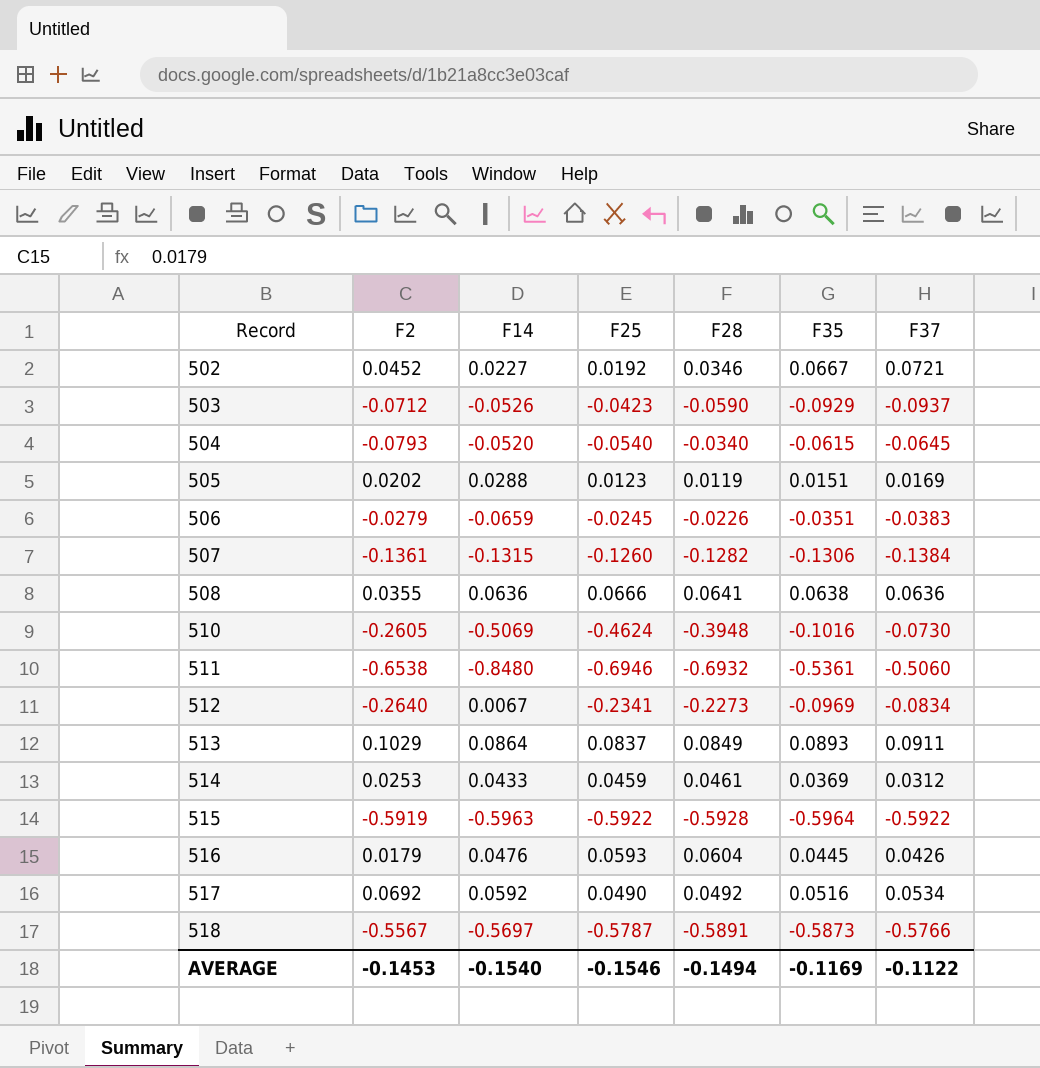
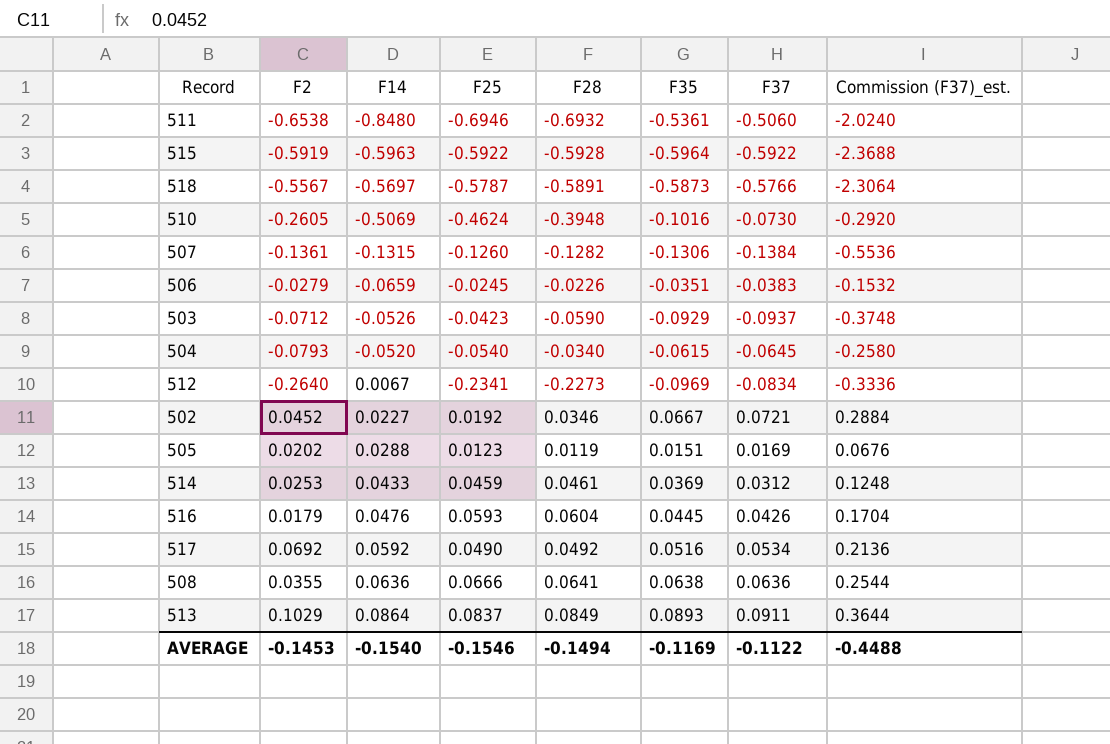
row order: Record ascending -> F14 ascending
column Commission (F37)_est. | formula: none -> [F37] * 4

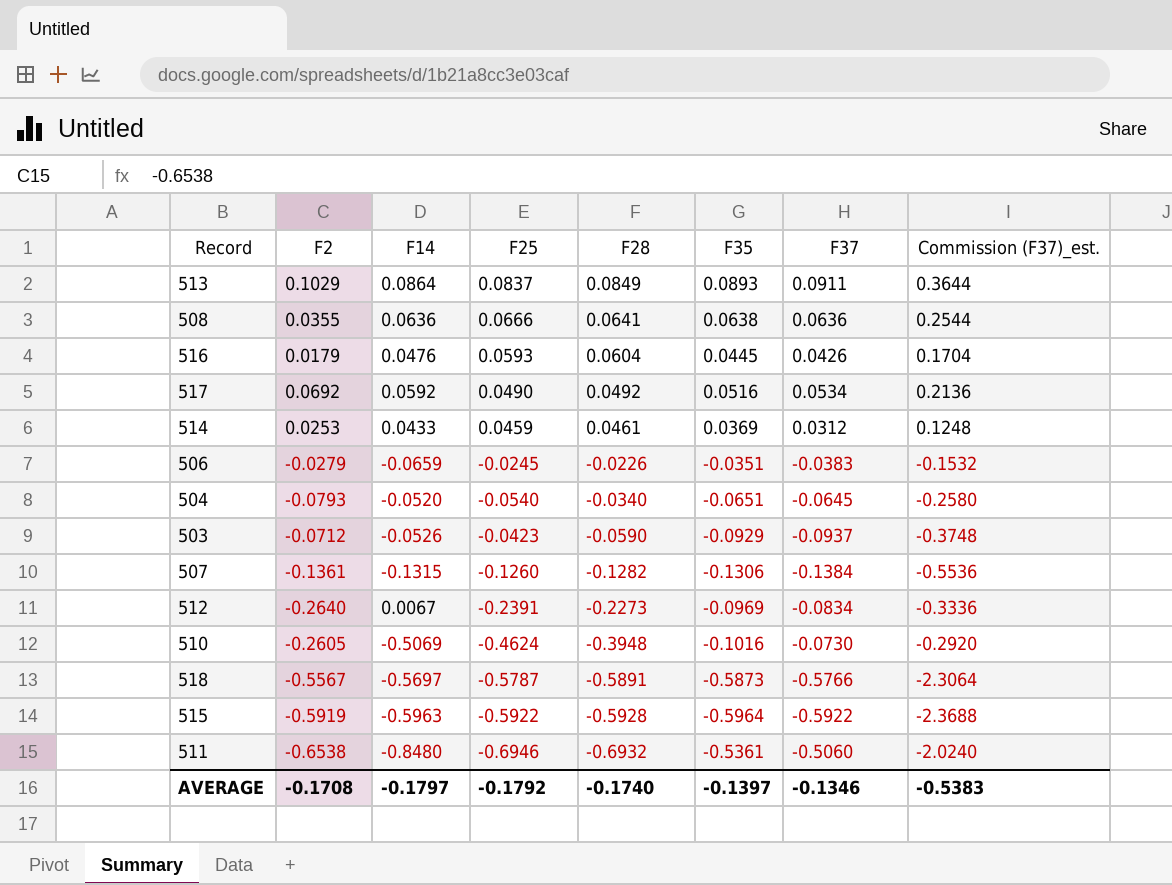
row order: F14 ascending -> F28 descending
row 502: 0.0452 | 0.0227 | 0.0192 | 0.0346 | 0.0667 | 0.0721 | 0.2884 -> none
row 505: 0.0202 | 0.0288 | 0.0123 | 0.0119 | 0.0151 | 0.0169 | 0.0676 -> none
504 | F35: -0.0615 -> -0.0651
512 | F25: -0.2341 -> -0.2391
AVERAGE | F2: -0.1453 -> -0.1708
AVERAGE | F14: -0.1540 -> -0.1797
AVERAGE | F25: -0.1546 -> -0.1792
AVERAGE | F28: -0.1494 -> -0.1740
AVERAGE | F35: -0.1169 -> -0.1397
AVERAGE | F37: -0.1122 -> -0.1346
AVERAGE | Commission (F37)_est.: -0.4488 -> -0.5383

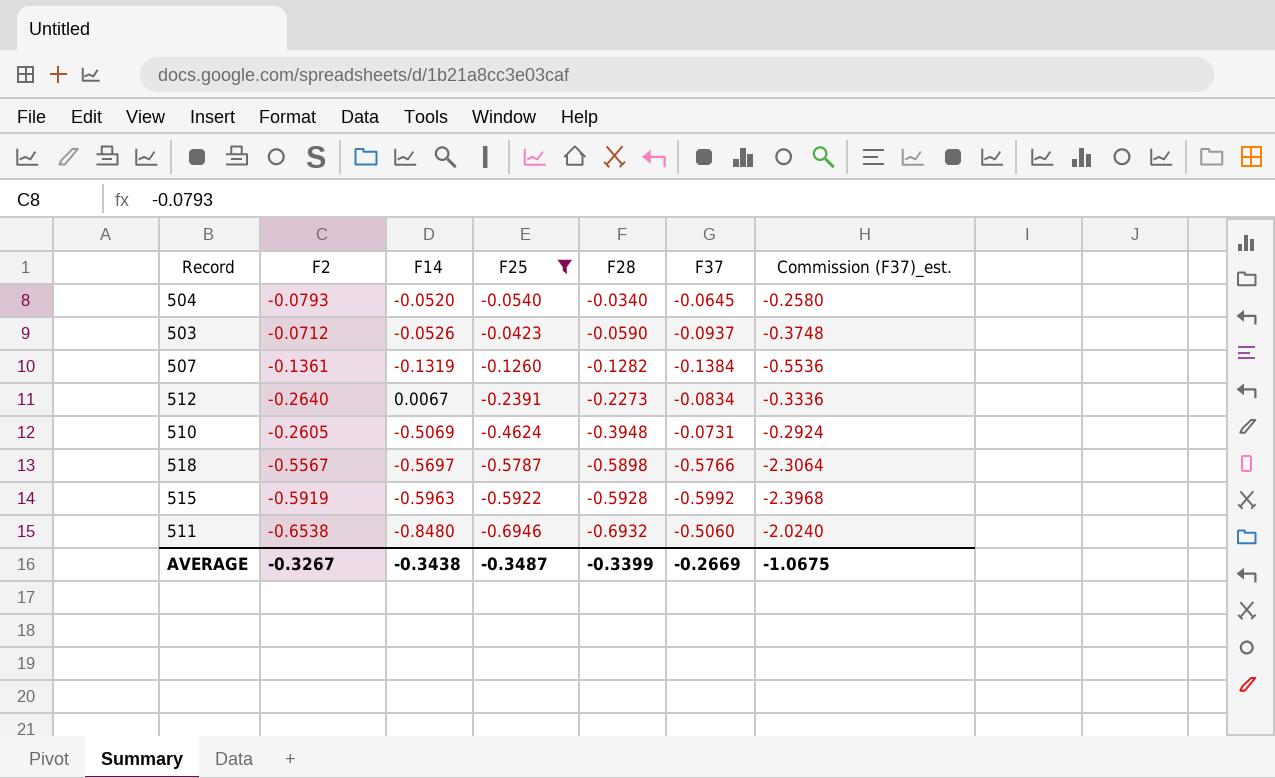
filter: none -> F25 <= -0.0423
column F35 | position: 6 -> none
507 | F14: -0.1315 -> -0.1319
510 | F37: -0.0730 -> -0.0731
510 | Commission (F37)_est.: -0.2920 -> -0.2924
518 | F28: -0.5891 -> -0.5898
515 | F37: -0.5922 -> -0.5992
515 | Commission (F37)_est.: -2.3688 -> -2.3968
AVERAGE | F2: -0.1708 -> -0.3267
AVERAGE | F14: -0.1797 -> -0.3438
AVERAGE | F25: -0.1792 -> -0.3487
AVERAGE | F28: -0.1740 -> -0.3399
AVERAGE | F37: -0.1346 -> -0.2669
AVERAGE | Commission (F37)_est.: -0.5383 -> -1.0675

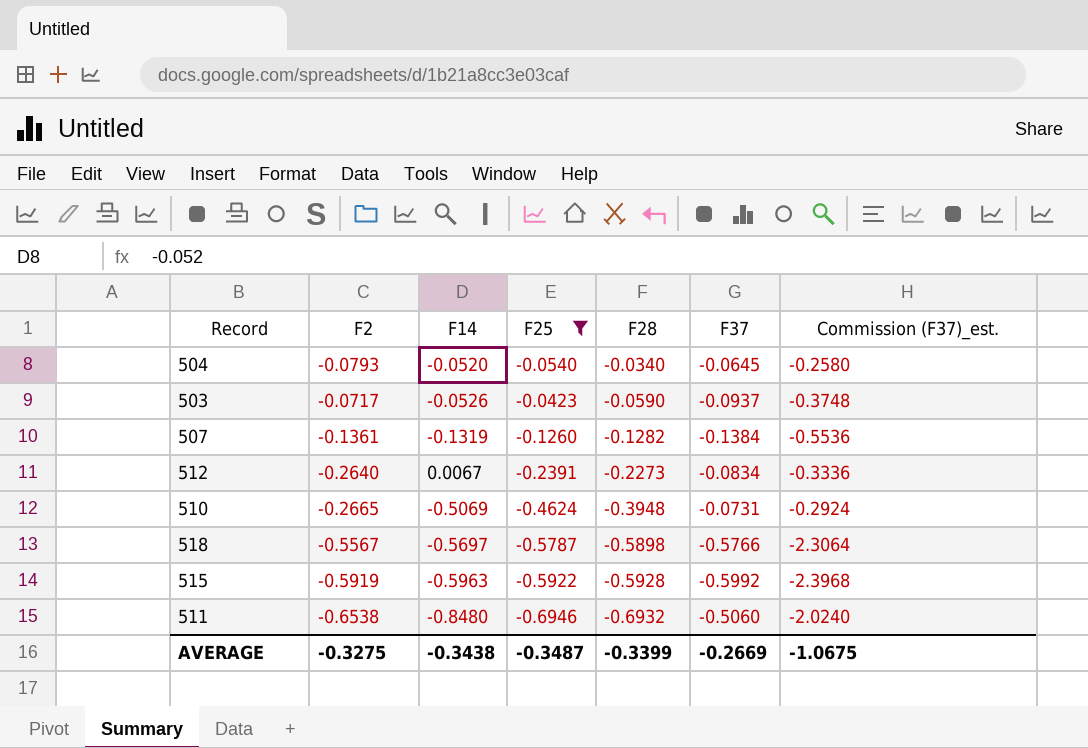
503 | F2: -0.0712 -> -0.0717
510 | F2: -0.2605 -> -0.2665
AVERAGE | F2: -0.3267 -> -0.3275

